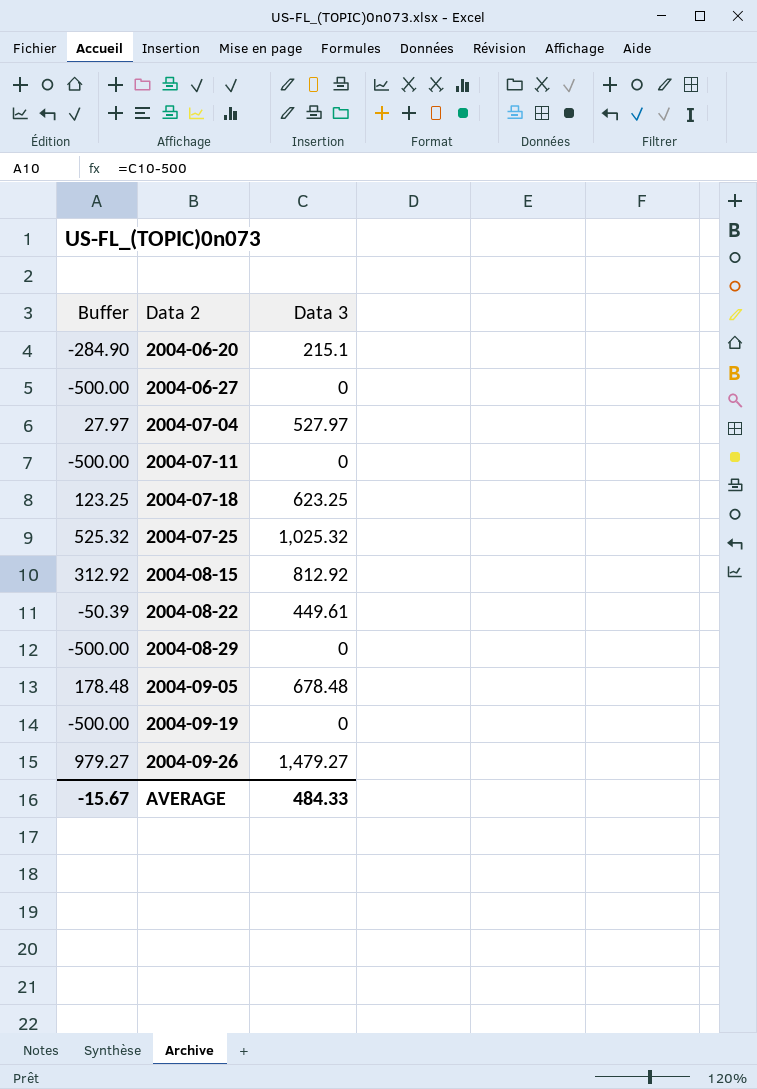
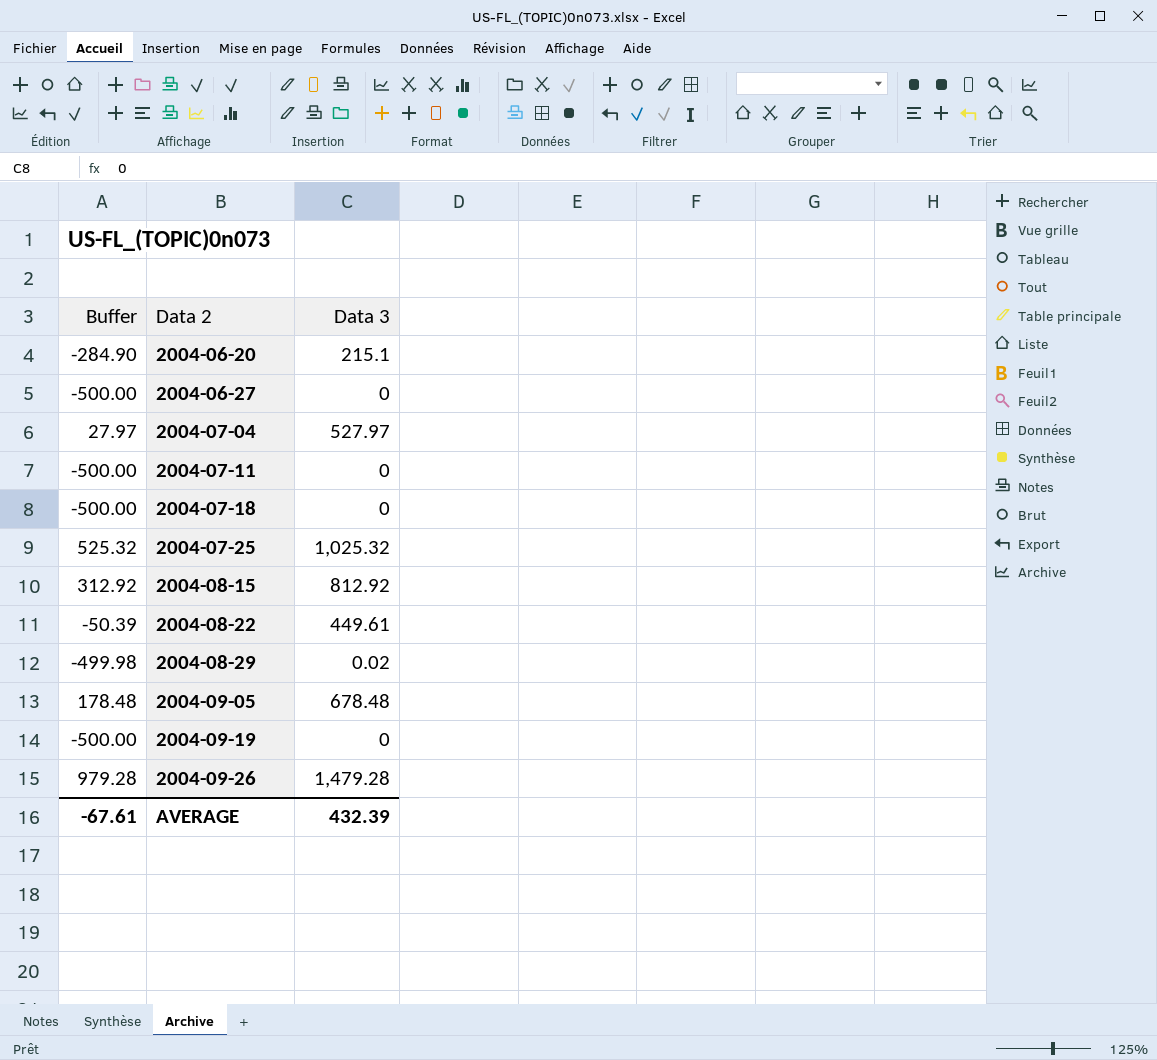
2004-07-18 | Buffer: 123.25 -> -500.00
2004-07-18 | Data 3: 623.25 -> 0
2004-08-29 | Buffer: -500.00 -> -499.98
2004-08-29 | Data 3: 0 -> 0.02
2004-09-26 | Buffer: 979.27 -> 979.28
2004-09-26 | Data 3: 1,479.27 -> 1,479.28
AVERAGE | Buffer: -15.67 -> -67.61
AVERAGE | Data 3: 484.33 -> 432.39

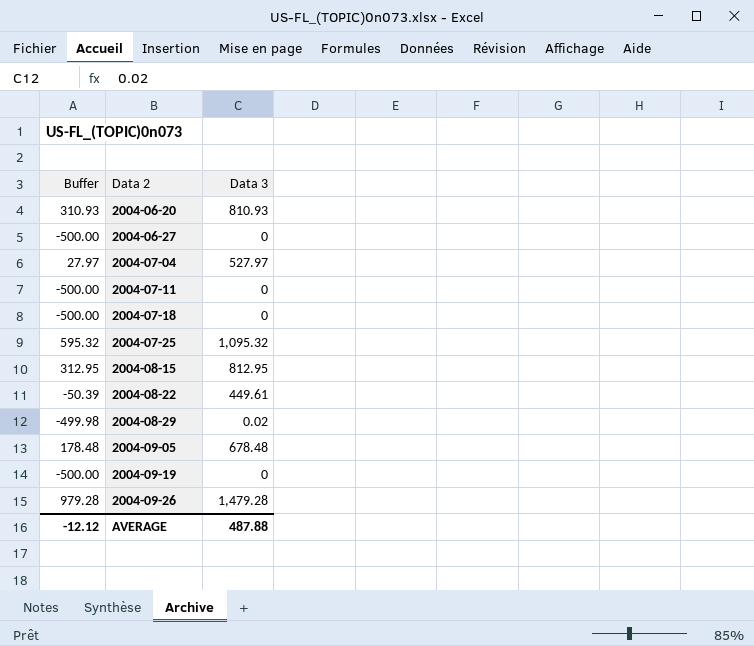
2004-06-20 | Buffer: -284.90 -> 310.93
2004-06-20 | Data 3: 215.1 -> 810.93
2004-07-25 | Buffer: 525.32 -> 595.32
2004-07-25 | Data 3: 1,025.32 -> 1,095.32
2004-08-15 | Buffer: 312.92 -> 312.95
2004-08-15 | Data 3: 812.92 -> 812.95
AVERAGE | Buffer: -67.61 -> -12.12
AVERAGE | Data 3: 432.39 -> 487.88

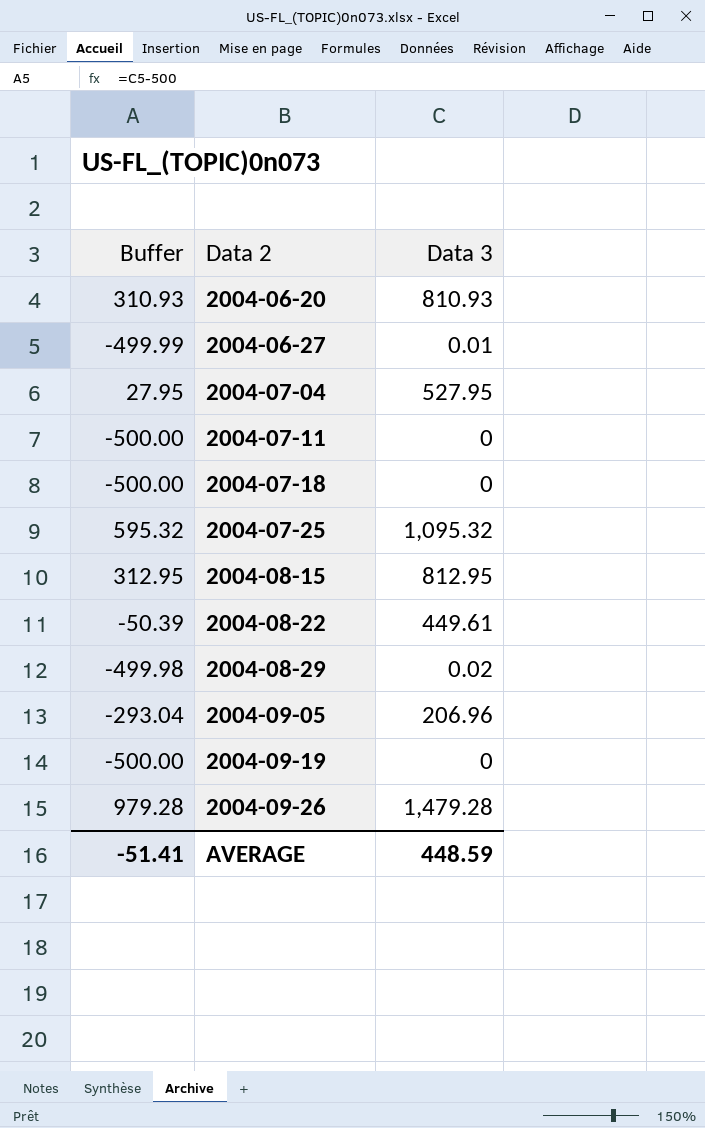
2004-06-27 | Buffer: -500.00 -> -499.99
2004-06-27 | Data 3: 0 -> 0.01
2004-07-04 | Buffer: 27.97 -> 27.95
2004-07-04 | Data 3: 527.97 -> 527.95
2004-09-05 | Buffer: 178.48 -> -293.04
2004-09-05 | Data 3: 678.48 -> 206.96
AVERAGE | Buffer: -12.12 -> -51.41
AVERAGE | Data 3: 487.88 -> 448.59

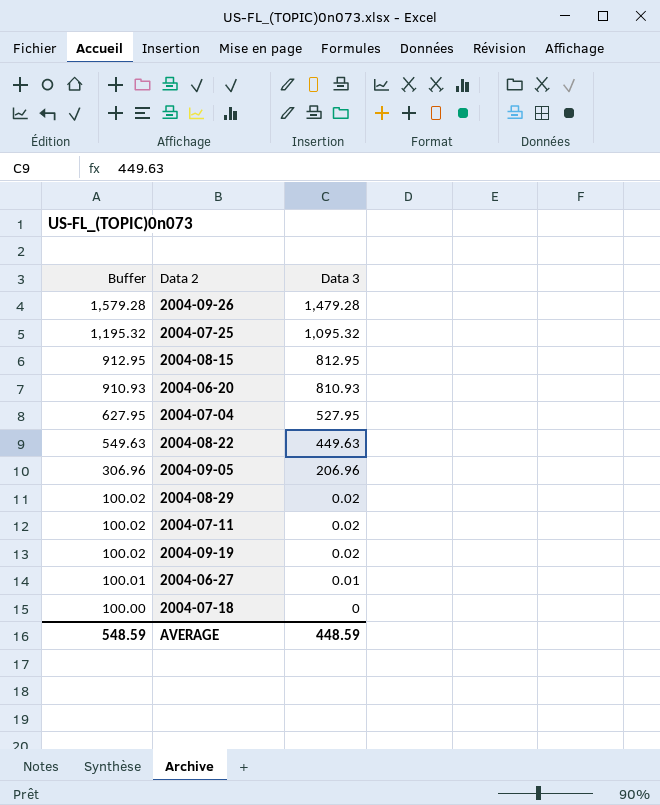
row order: Data 2 ascending -> Buffer descending
column Buffer | formula: [Data 3] - 500 -> [Data 3] + 100
2004-08-22 | Data 3: 449.61 -> 449.63
2004-07-11 | Data 3: 0 -> 0.02
2004-09-19 | Data 3: 0 -> 0.02
AVERAGE | Buffer: -51.41 -> 548.59

